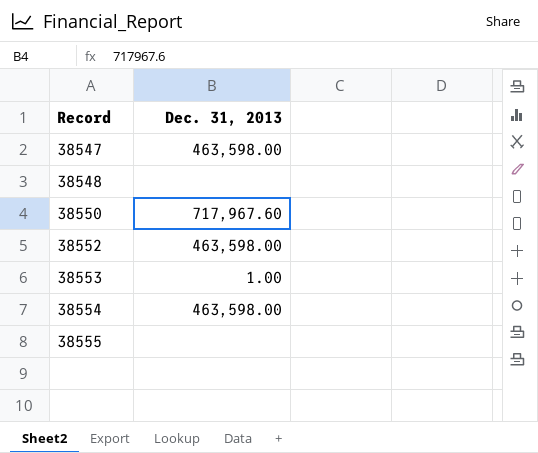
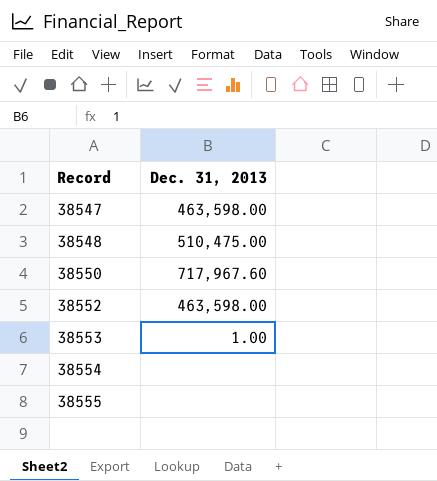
38548 | Dec. 31, 2013: none -> 510,475.00
38554 | Dec. 31, 2013: 463,598.00 -> none

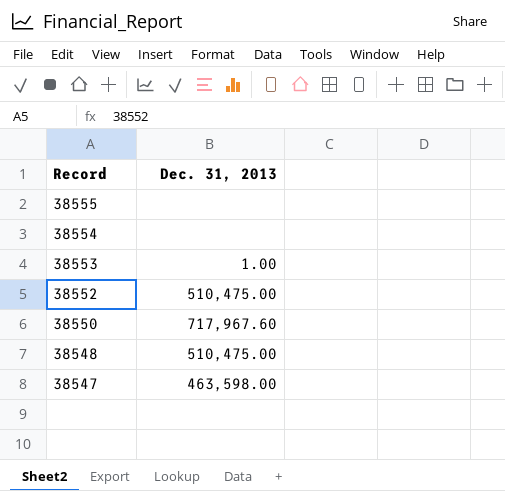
row order: Record ascending -> Record descending
38552 | Dec. 31, 2013: 463,598.00 -> 510,475.00

